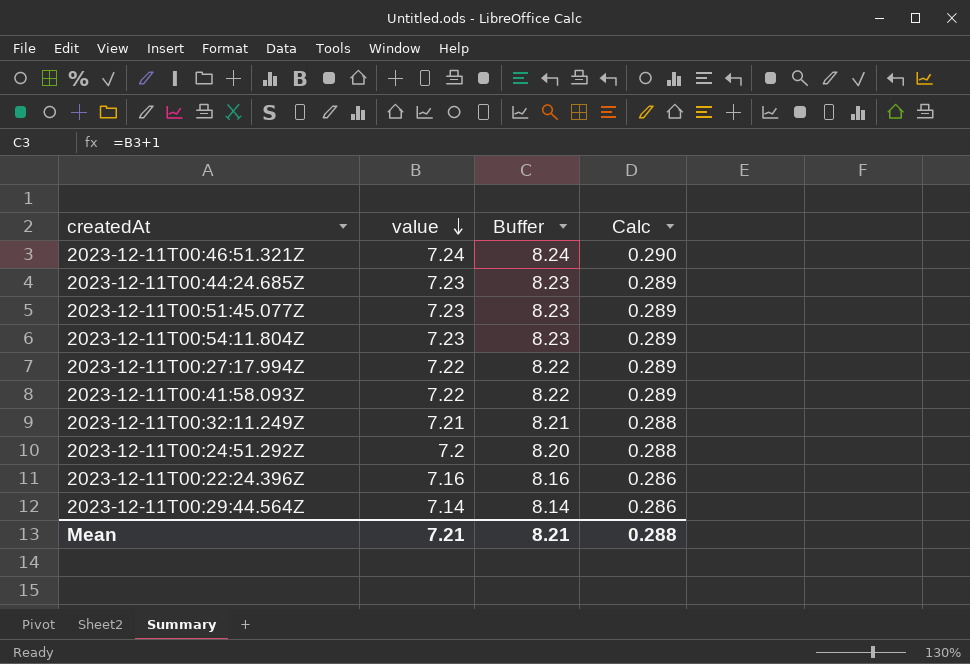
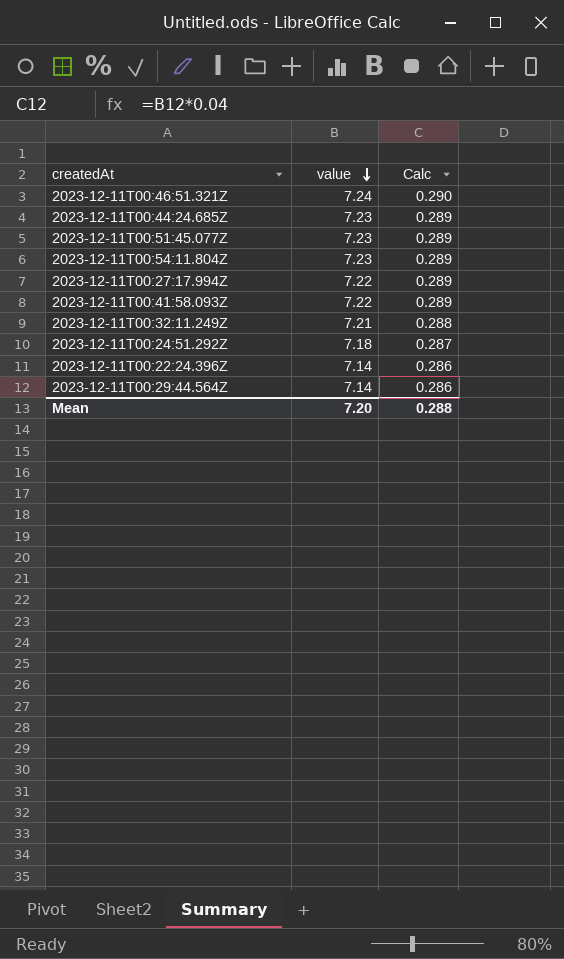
column Buffer | formula: [value] + 1 -> none
2023-12-11T00:24:51.292Z | value: 7.2 -> 7.18
2023-12-11T00:24:51.292Z | Calc: 0.288 -> 0.287
2023-12-11T00:22:24.396Z | value: 7.16 -> 7.14
Mean | value: 7.21 -> 7.20

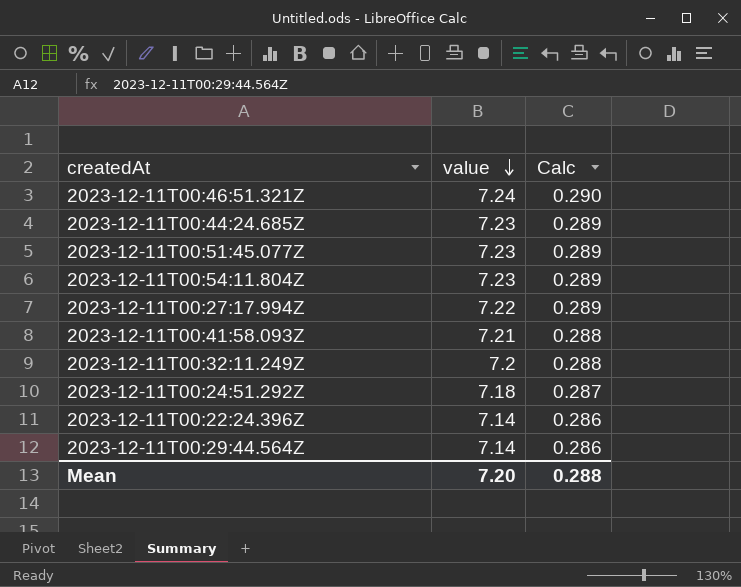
2023-12-11T00:41:58.093Z | value: 7.22 -> 7.21
2023-12-11T00:41:58.093Z | Calc: 0.289 -> 0.288
2023-12-11T00:32:11.249Z | value: 7.21 -> 7.2

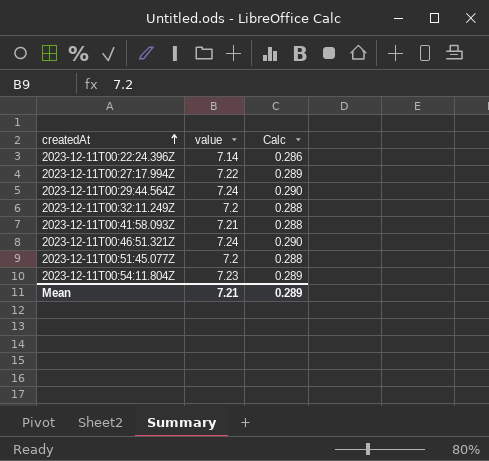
row order: value descending -> createdAt ascending
row 2023-12-11T00:44:24.685Z: 7.23 | 0.289 -> none
row 2023-12-11T00:24:51.292Z: 7.18 | 0.287 -> none
2023-12-11T00:29:44.564Z | value: 7.14 -> 7.24
2023-12-11T00:29:44.564Z | Calc: 0.286 -> 0.290
2023-12-11T00:51:45.077Z | value: 7.23 -> 7.2
2023-12-11T00:51:45.077Z | Calc: 0.289 -> 0.288
Mean | value: 7.20 -> 7.21
Mean | Calc: 0.288 -> 0.289

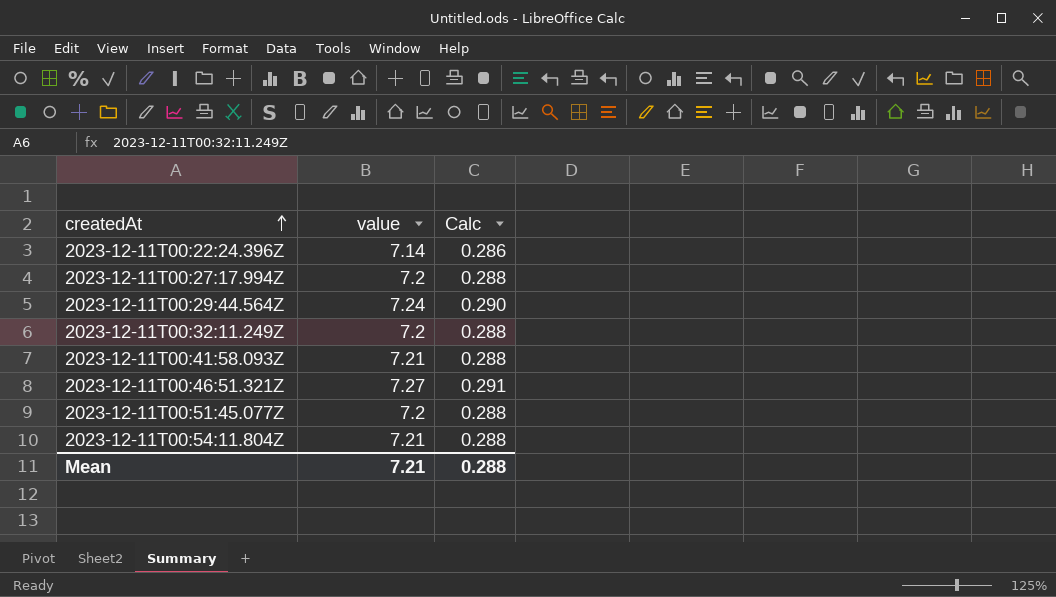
2023-12-11T00:27:17.994Z | value: 7.22 -> 7.2
2023-12-11T00:27:17.994Z | Calc: 0.289 -> 0.288
2023-12-11T00:46:51.321Z | value: 7.24 -> 7.27
2023-12-11T00:46:51.321Z | Calc: 0.290 -> 0.291
2023-12-11T00:54:11.804Z | value: 7.23 -> 7.21
2023-12-11T00:54:11.804Z | Calc: 0.289 -> 0.288
Mean | Calc: 0.289 -> 0.288

